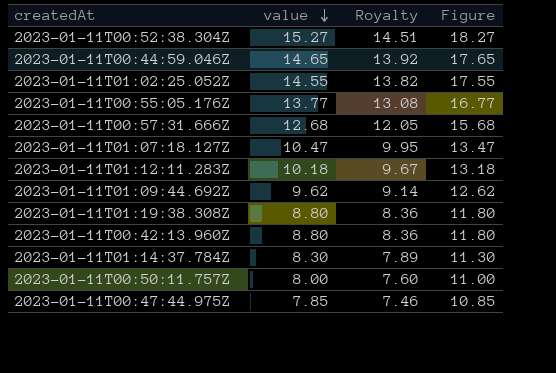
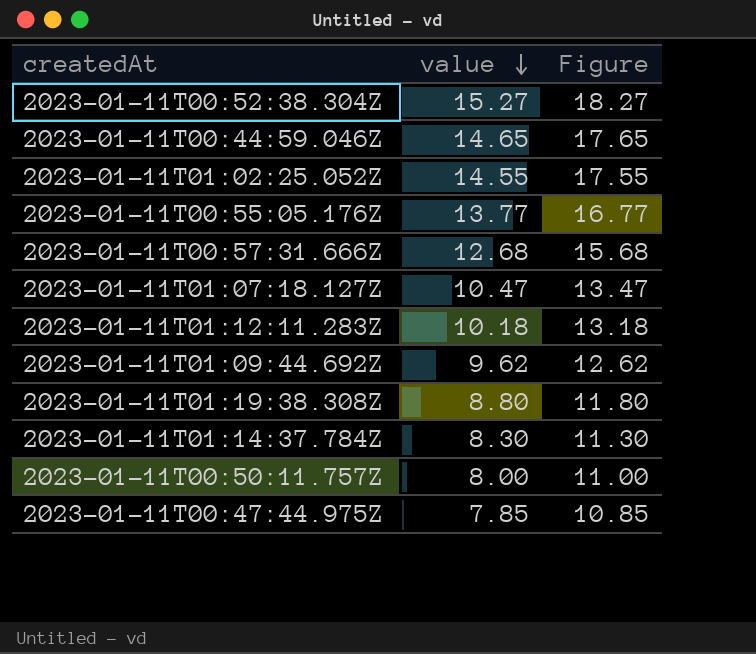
column Royalty | formula: [value] * 0.95 -> none
row 2023-01-11T00:42:13.960Z: 8.80 | 8.36 | 11.80 -> none

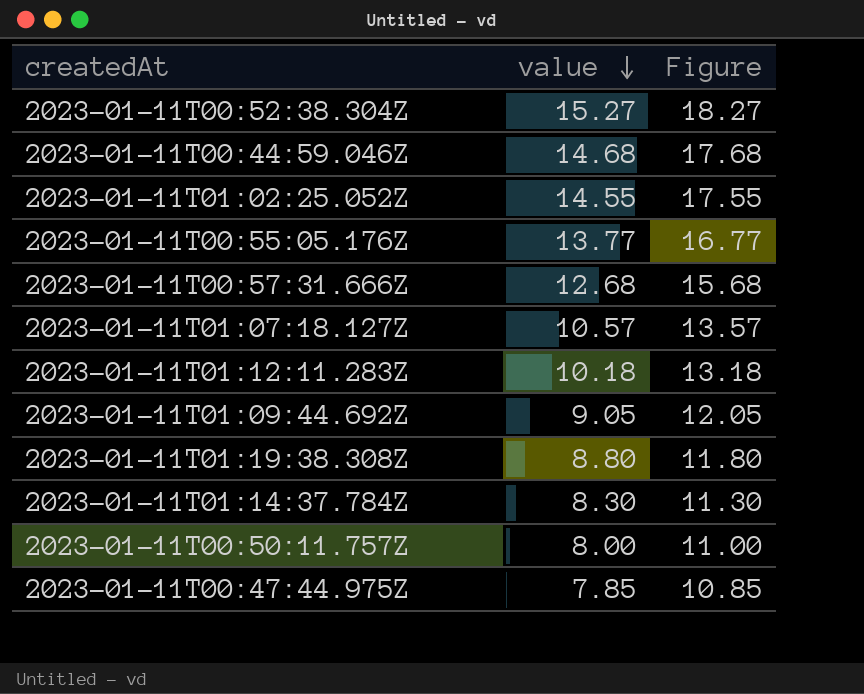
2023-01-11T00:44:59.046Z | value: 14.65 -> 14.68
2023-01-11T00:44:59.046Z | Figure: 17.65 -> 17.68
2023-01-11T01:07:18.127Z | value: 10.47 -> 10.57
2023-01-11T01:07:18.127Z | Figure: 13.47 -> 13.57
2023-01-11T01:09:44.692Z | value: 9.62 -> 9.05
2023-01-11T01:09:44.692Z | Figure: 12.62 -> 12.05

